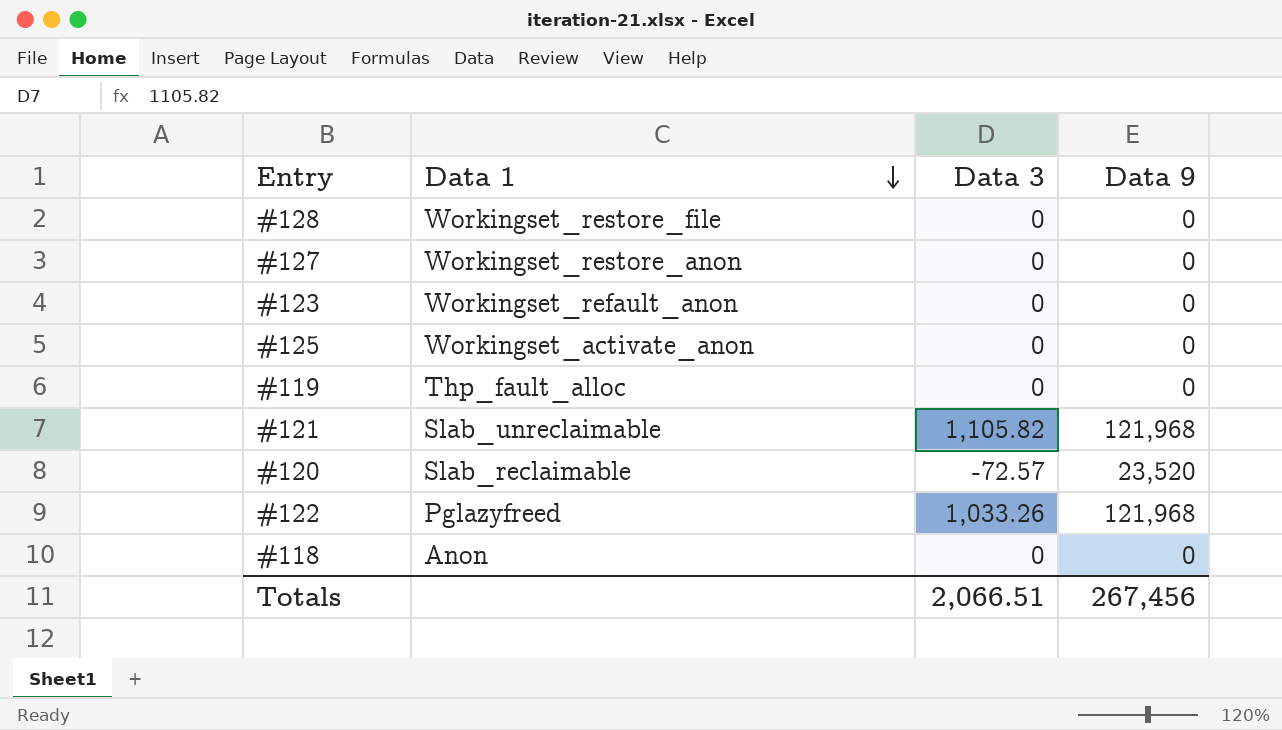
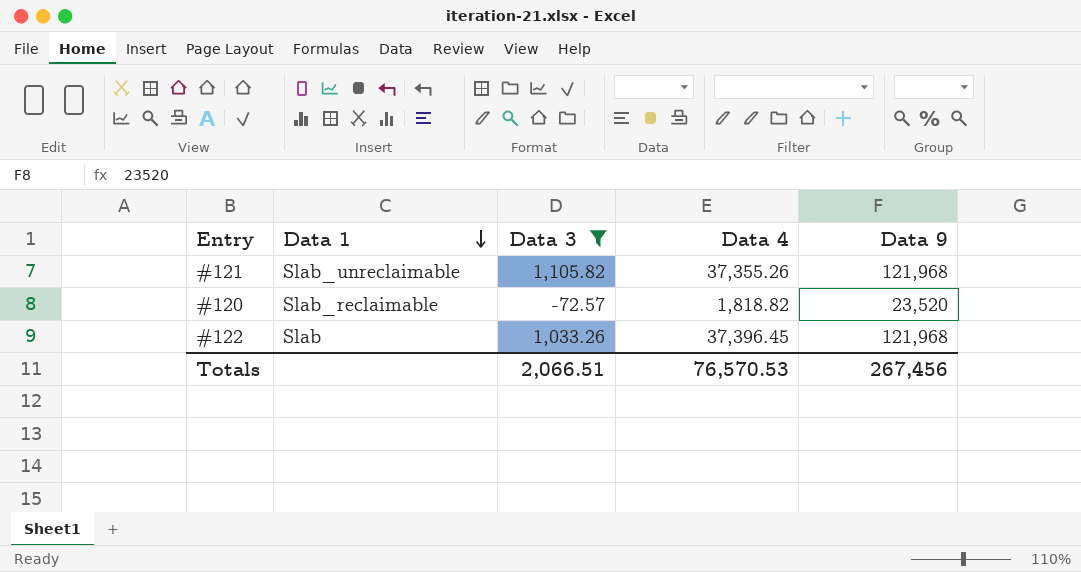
filter: none -> Data 3 != 0
column Data 4 | position: none -> 4
#122 | Data 1: Pglazyfreed -> Slab

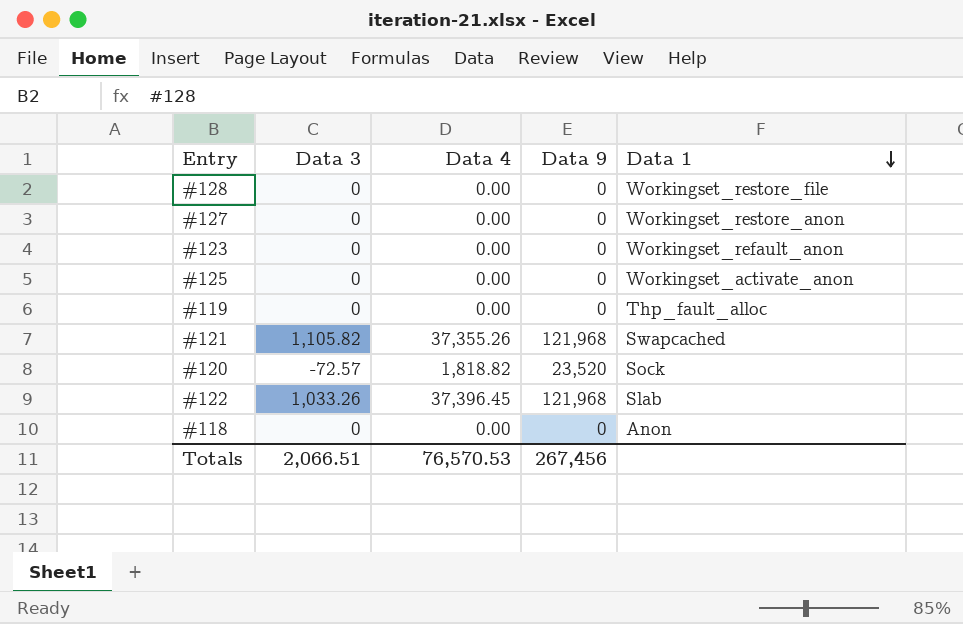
filter: Data 3 != 0 -> none
column Data 1 | position: 2 -> 5
#121 | Data 1: Slab_unreclaimable -> Swapcached
#120 | Data 1: Slab_reclaimable -> Sock

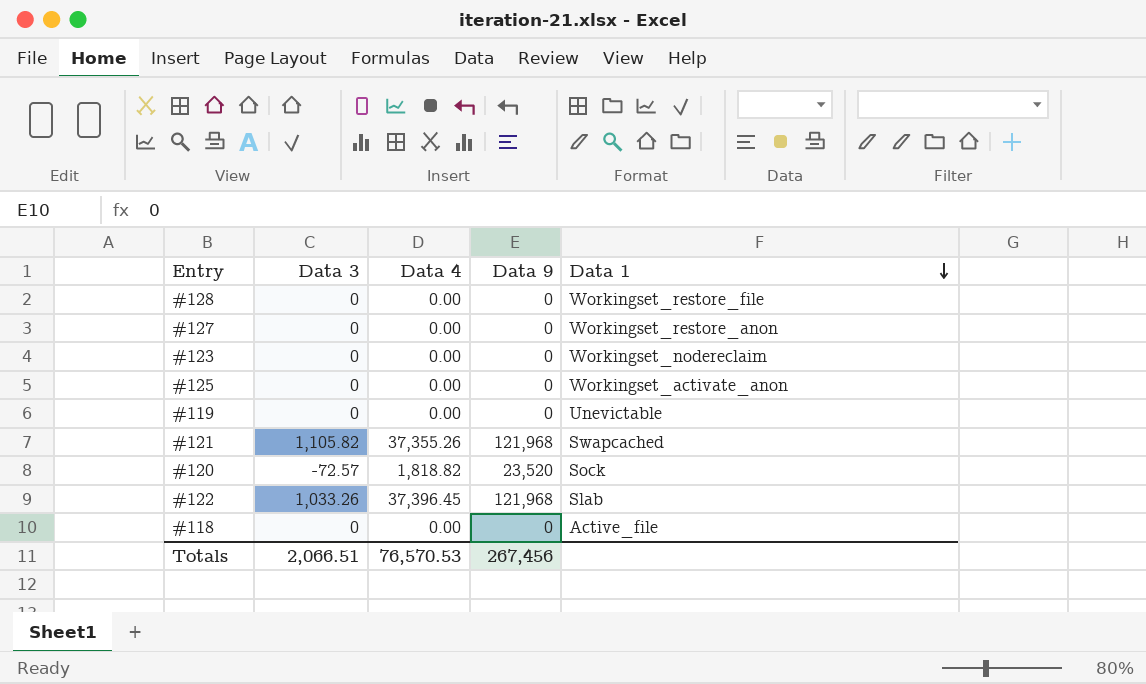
#123 | Data 1: Workingset_refault_anon -> Workingset_nodereclaim
#119 | Data 1: Thp_fault_alloc -> Unevictable
#118 | Data 1: Anon -> Active_file

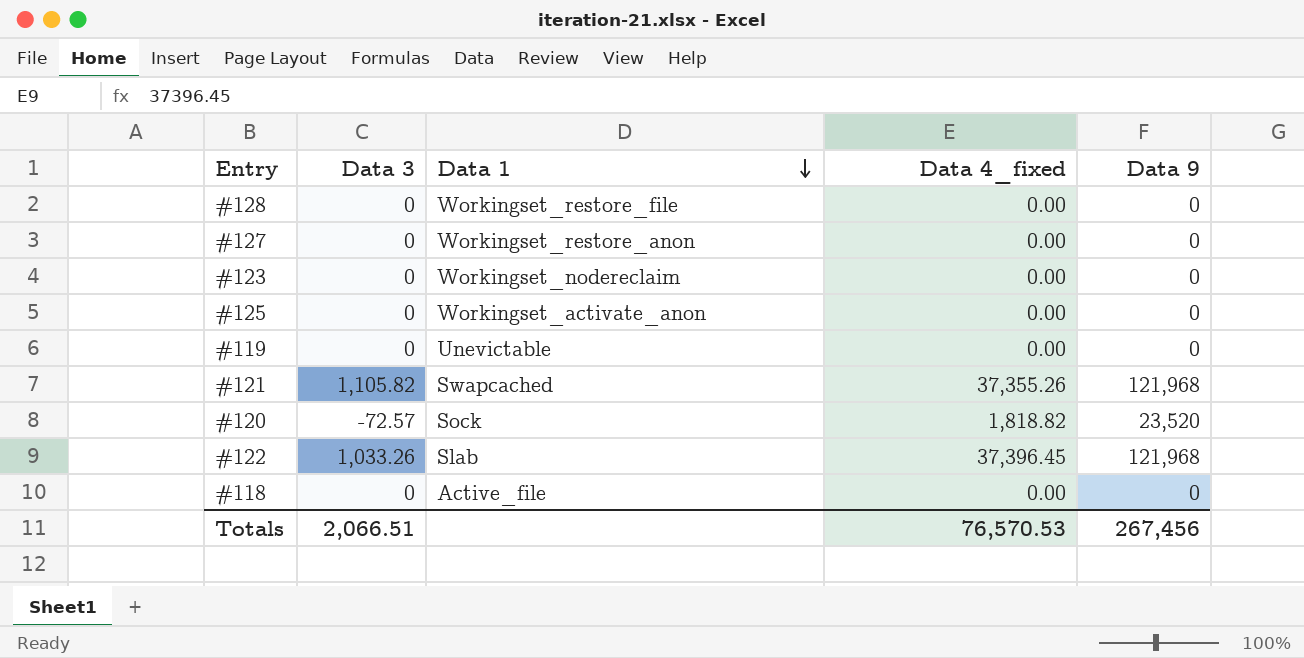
column Data 1 | position: 5 -> 3
column name: Data 4 -> Data 4_fixed

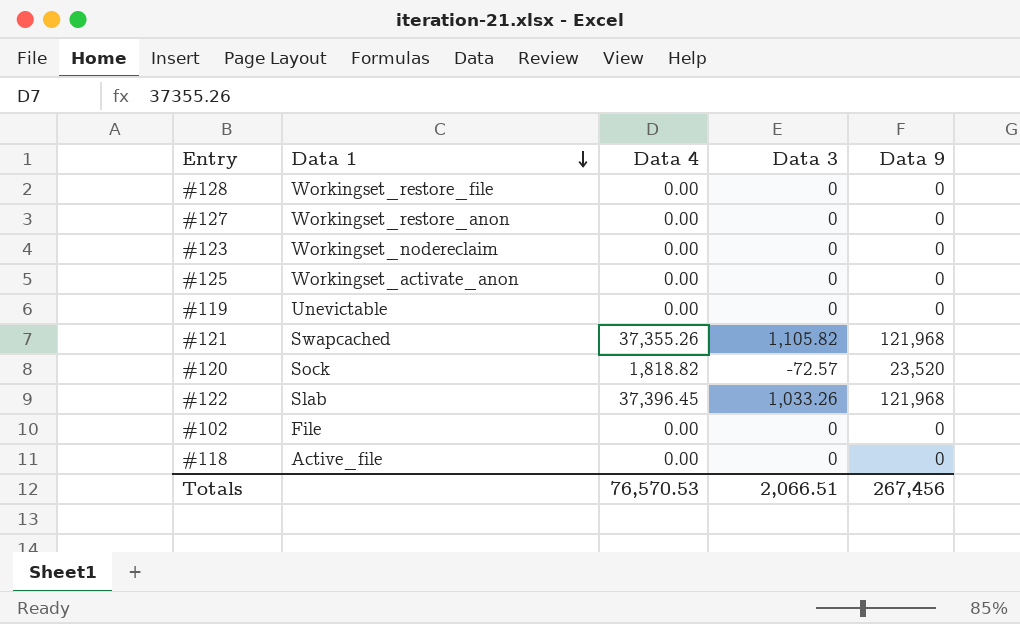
column name: Data 4_fixed -> Data 4
column Data 3 | position: 2 -> 4
row #102: none -> File | 0.00 | 0 | 0

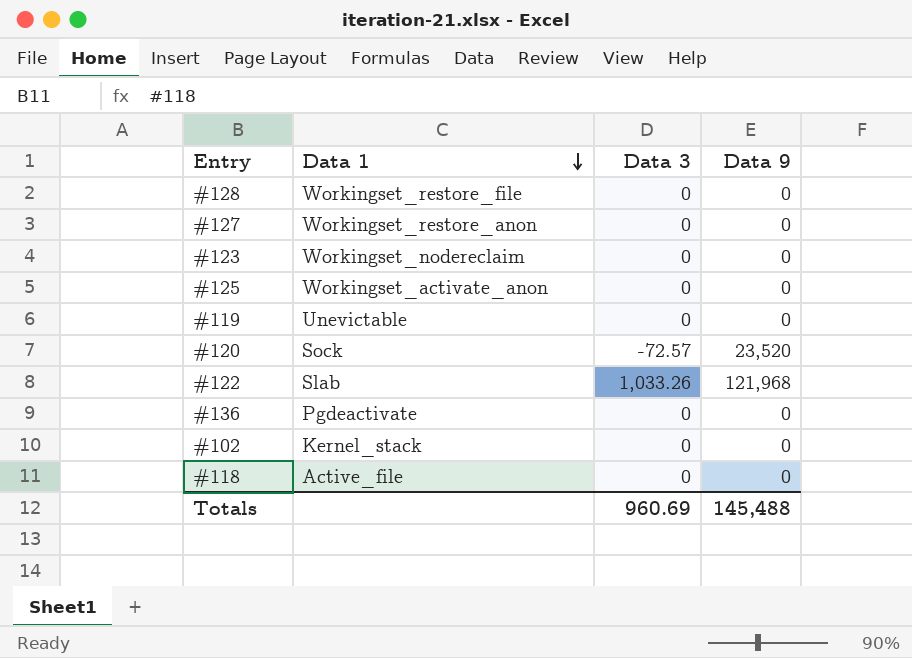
column Data 4 | position: 3 -> none
row #121: Swapcached | 37,355.26 | 1,105.82 | 121,968 -> none
row #136: none -> Pgdeactivate | 0 | 0
#102 | Data 1: File -> Kernel_stack
Totals | Data 3: 2,066.51 -> 960.69
Totals | Data 9: 267,456 -> 145,488

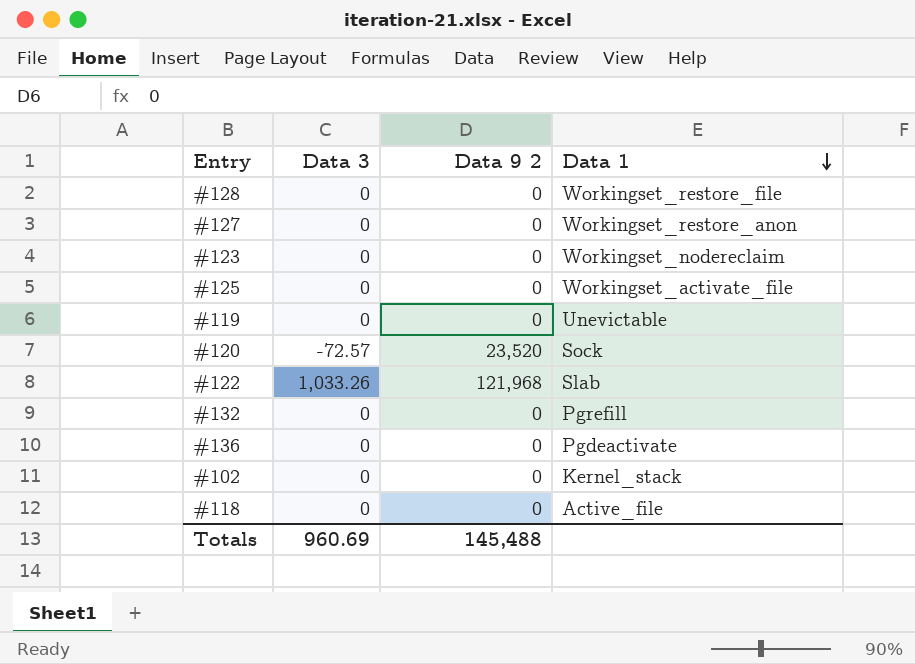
column name: Data 9 -> Data 9 2
column Data 1 | position: 2 -> 4
#125 | Data 1: Workingset_activate_anon -> Workingset_activate_file
row #132: none -> 0 | 0 | Pgrefill

